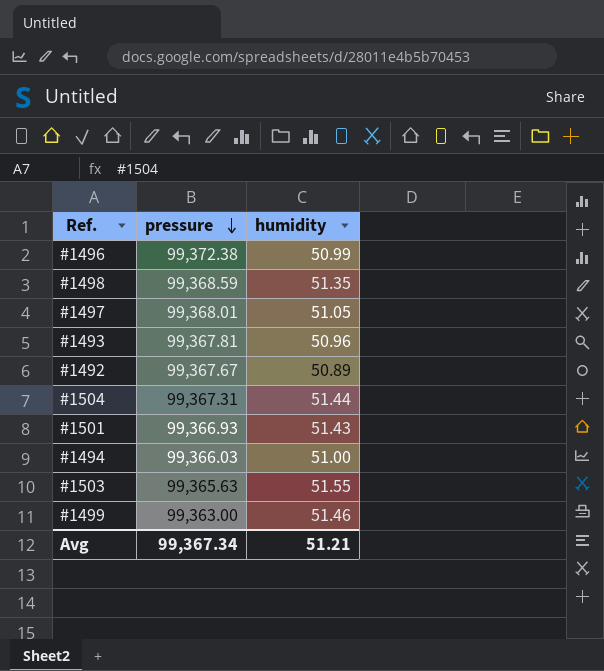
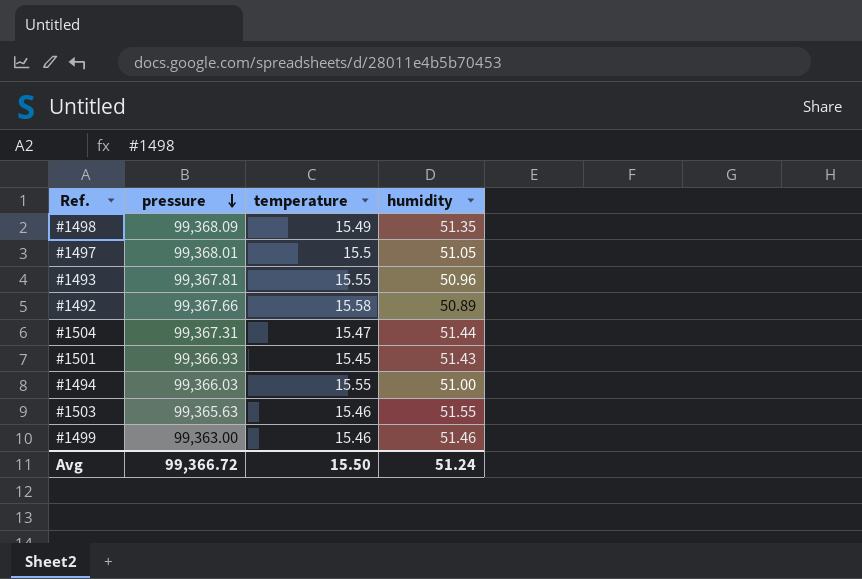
column temperature | position: none -> 3
row #1496: 99,372.38 | 50.99 -> none
#1498 | pressure: 99,368.59 -> 99,368.09
#1492 | pressure: 99,367.67 -> 99,367.66
Avg | pressure: 99,367.34 -> 99,366.72
Avg | humidity: 51.21 -> 51.24

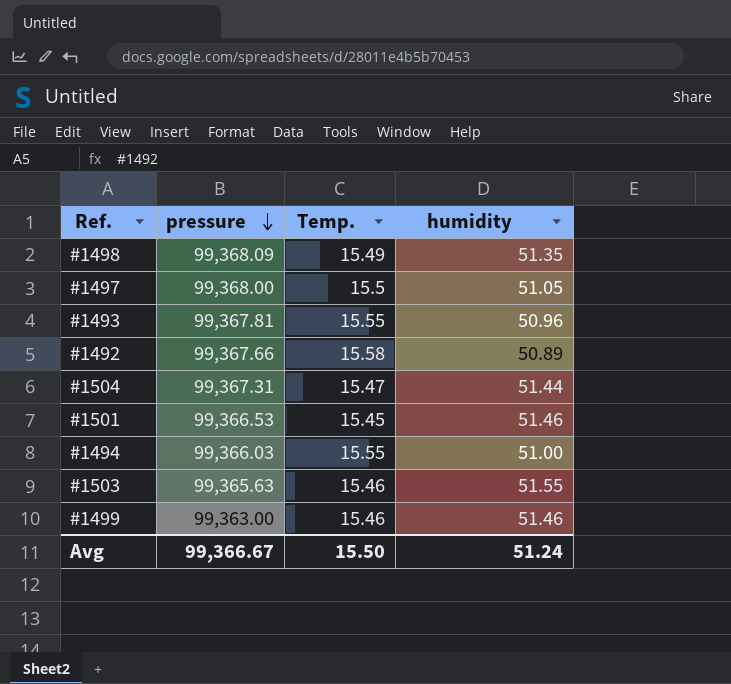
column name: temperature -> Temp.
#1497 | pressure: 99,368.01 -> 99,368.00
#1501 | pressure: 99,366.93 -> 99,366.53
#1501 | humidity: 51.43 -> 51.46
Avg | pressure: 99,366.72 -> 99,366.67

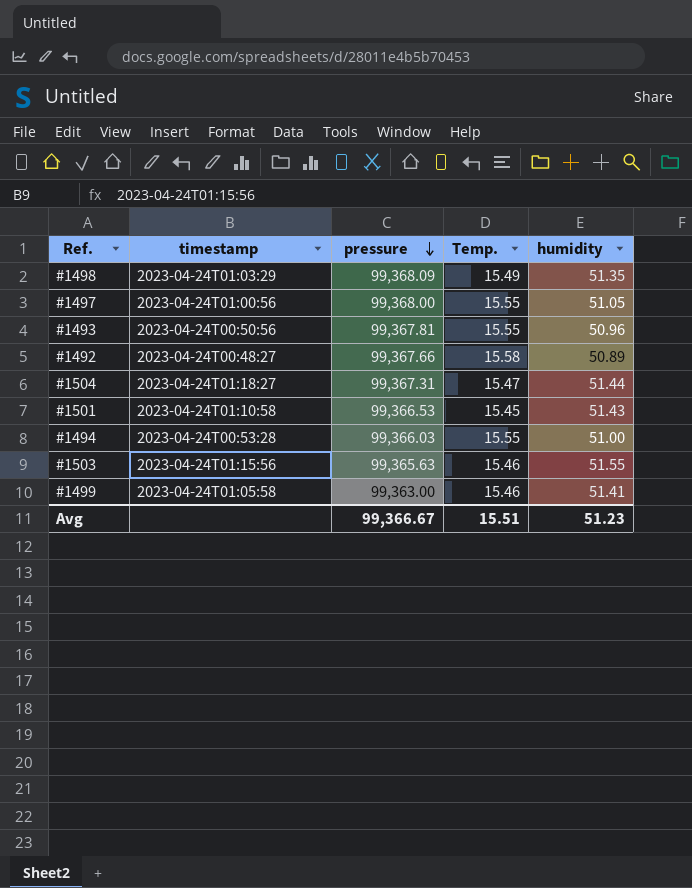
column timestamp | position: none -> 2
#1497 | Temp.: 15.5 -> 15.55
#1501 | humidity: 51.46 -> 51.43
#1499 | humidity: 51.46 -> 51.41
Avg | Temp.: 15.50 -> 15.51
Avg | humidity: 51.24 -> 51.23

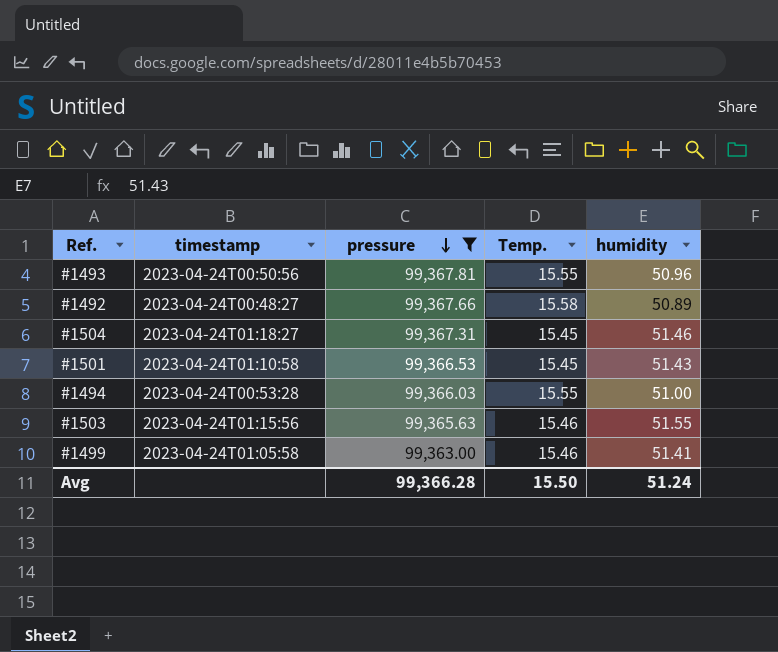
filter: none -> pressure <= 99,367.81
#1504 | Temp.: 15.47 -> 15.45
#1504 | humidity: 51.44 -> 51.46
Avg | pressure: 99,366.67 -> 99,366.28
Avg | Temp.: 15.51 -> 15.50
Avg | humidity: 51.23 -> 51.24

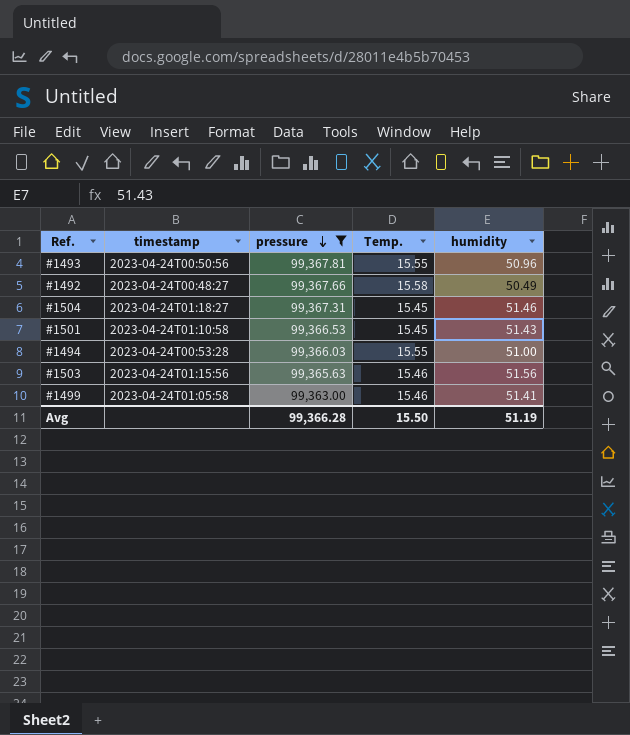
#1492 | humidity: 50.89 -> 50.49
#1503 | humidity: 51.55 -> 51.56
Avg | humidity: 51.24 -> 51.19

